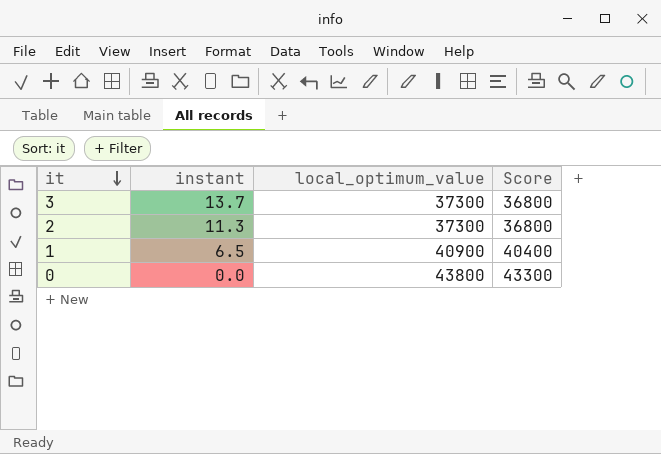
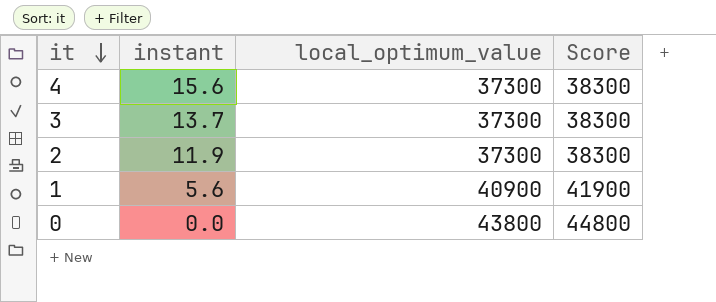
column Score | formula: [local_optimum_value] - 500 -> [local_optimum_value] + 1000
row 4: none -> 15.6 | 37300 | 38300
2 | instant: 11.3 -> 11.9
1 | instant: 6.5 -> 5.6

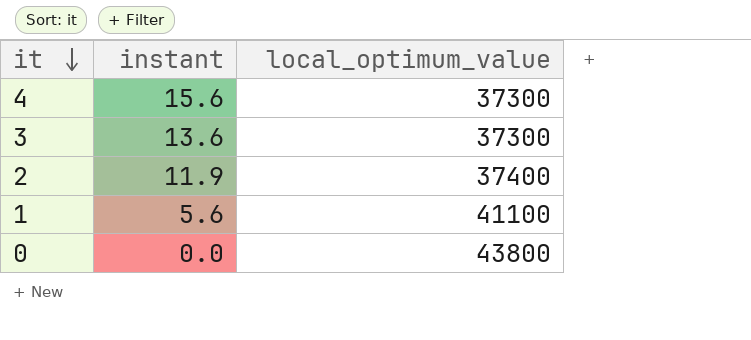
column Score | formula: [local_optimum_value] + 1000 -> none
3 | instant: 13.7 -> 13.6
2 | local_optimum_value: 37300 -> 37400
1 | local_optimum_value: 40900 -> 41100

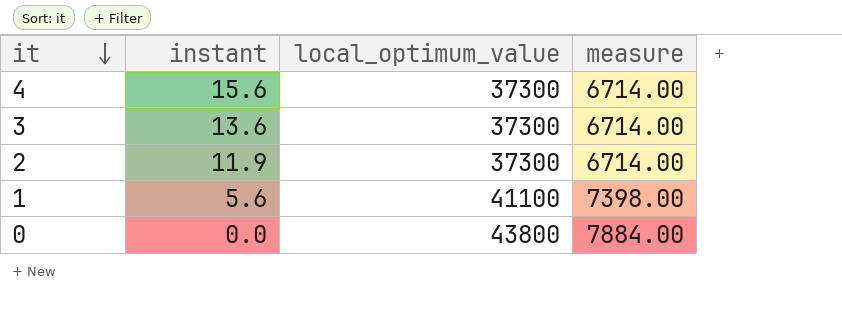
column measure | formula: none -> [local_optimum_value] * 0.18
2 | local_optimum_value: 37400 -> 37300

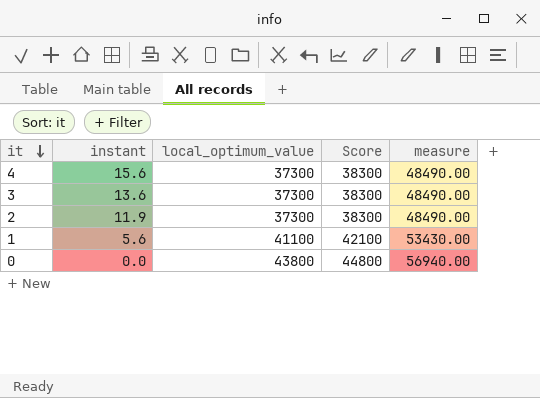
column Score | formula: none -> [local_optimum_value] + 1000
column measure | formula: [local_optimum_value] * 0.18 -> [local_optimum_value] * 1.3

